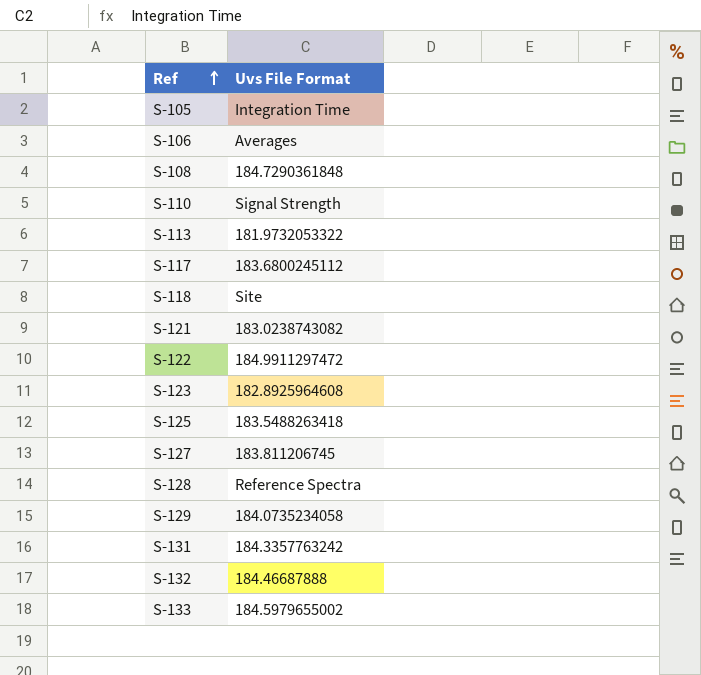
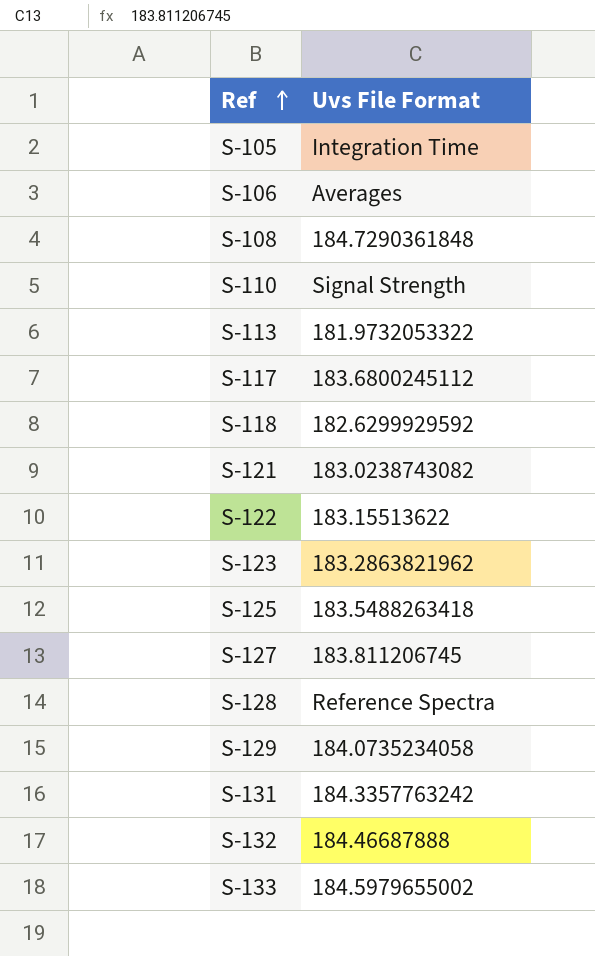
S-118 | Uvs File Format: Site -> 182.6299929592
S-122 | Uvs File Format: 184.9911297472 -> 183.15513622
S-123 | Uvs File Format: 182.8925964608 -> 183.2863821962

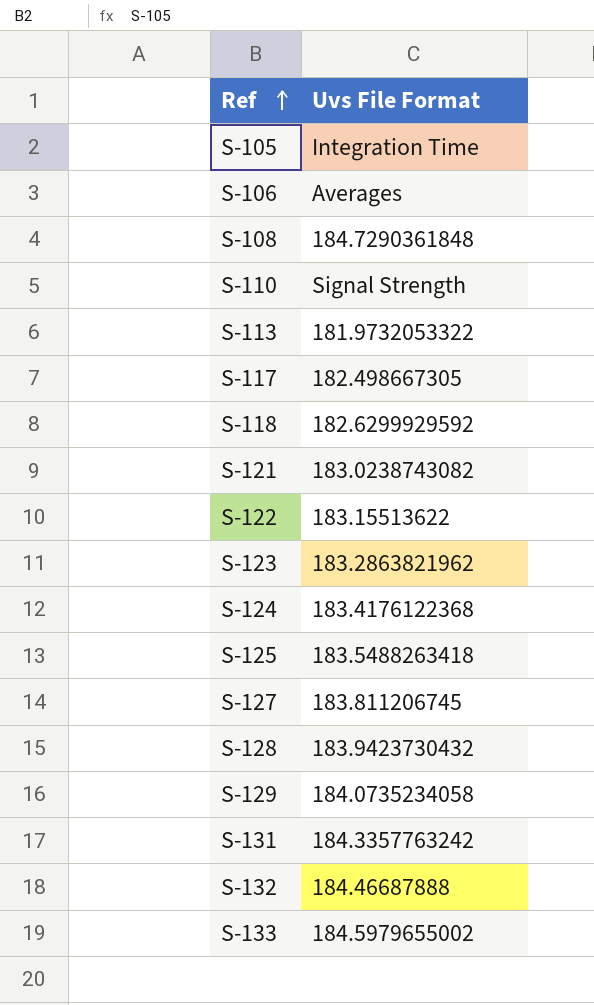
S-117 | Uvs File Format: 183.6800245112 -> 182.498667305
row S-124: none -> 183.4176122368
S-128 | Uvs File Format: Reference Spectra -> 183.9423730432

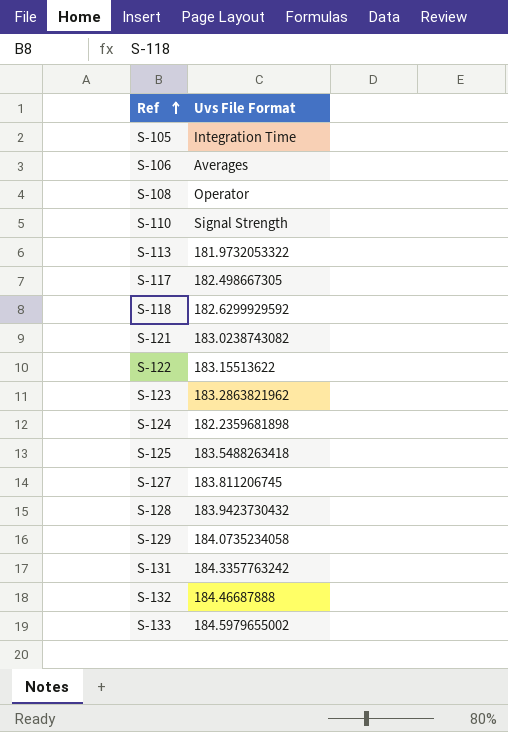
S-108 | Uvs File Format: 184.7290361848 -> Operator
S-124 | Uvs File Format: 183.4176122368 -> 182.2359681898

